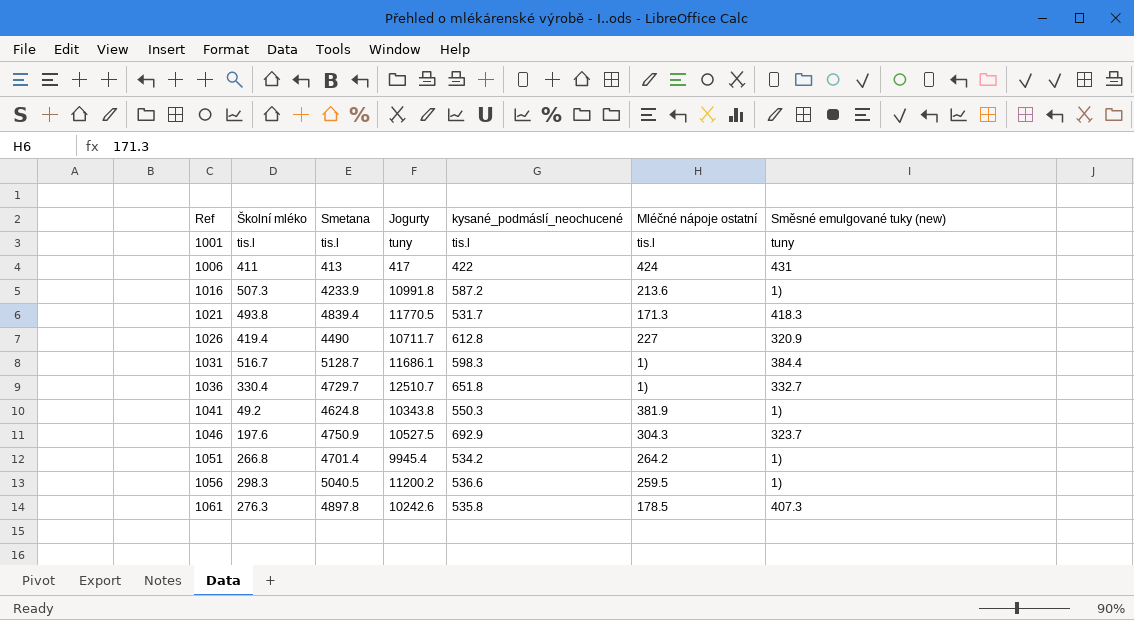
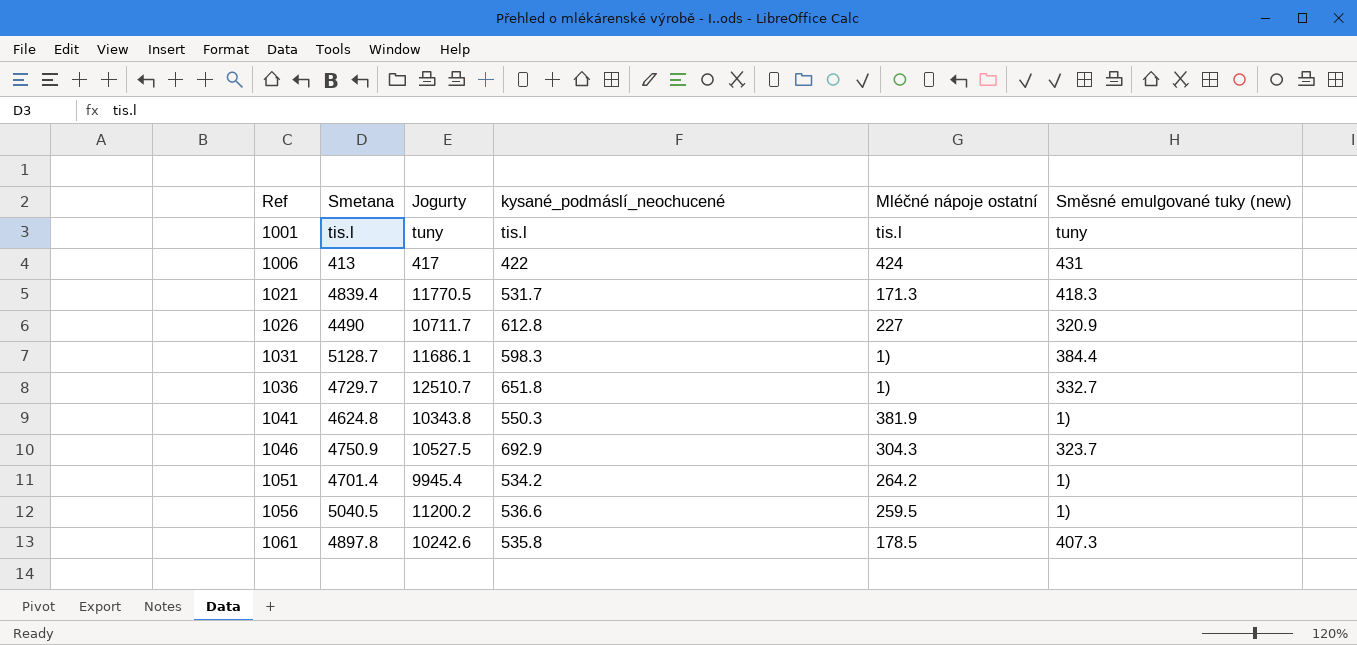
column Školní mléko | position: 2 -> none
row 1016: 507.3 | 4233.9 | 10991.8 | 587.2 | 213.6 | 1) -> none

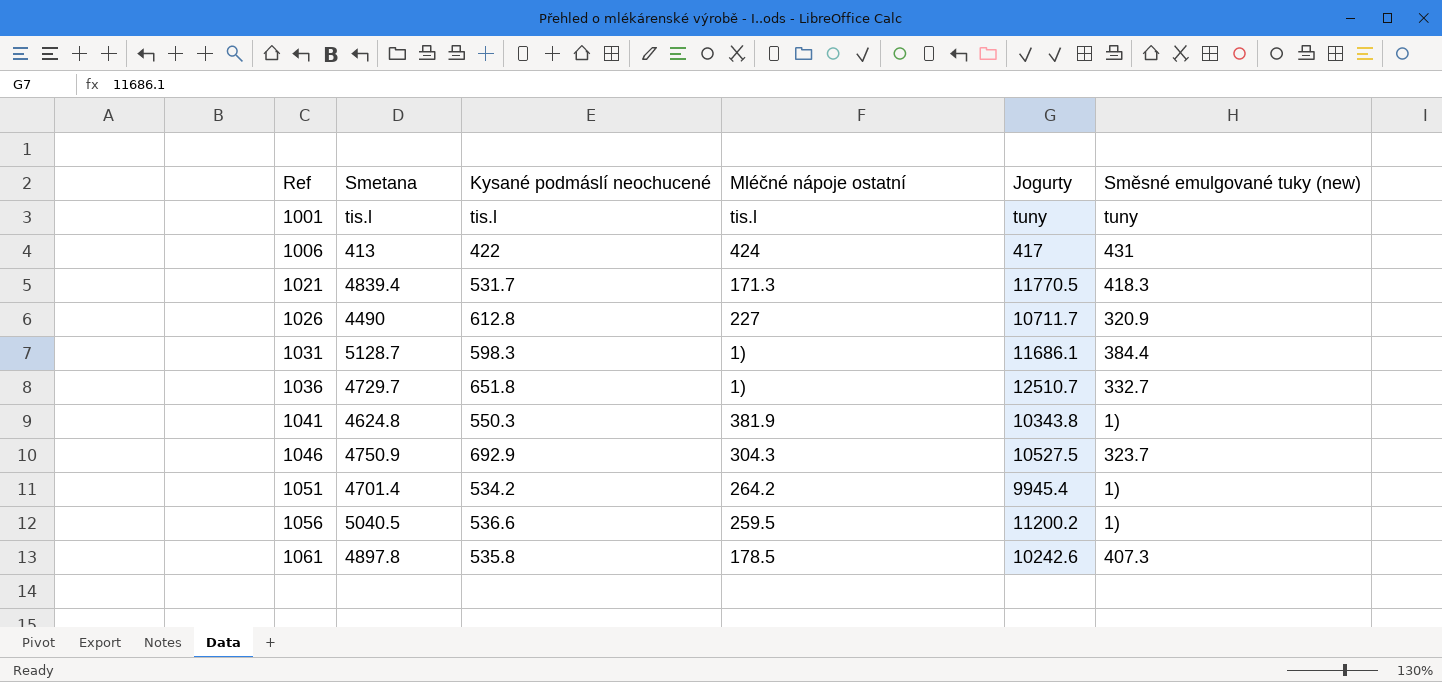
column name: kysané_podmáslí_neochucené -> Kysané podmáslí neochucené
column Jogurty | position: 3 -> 5

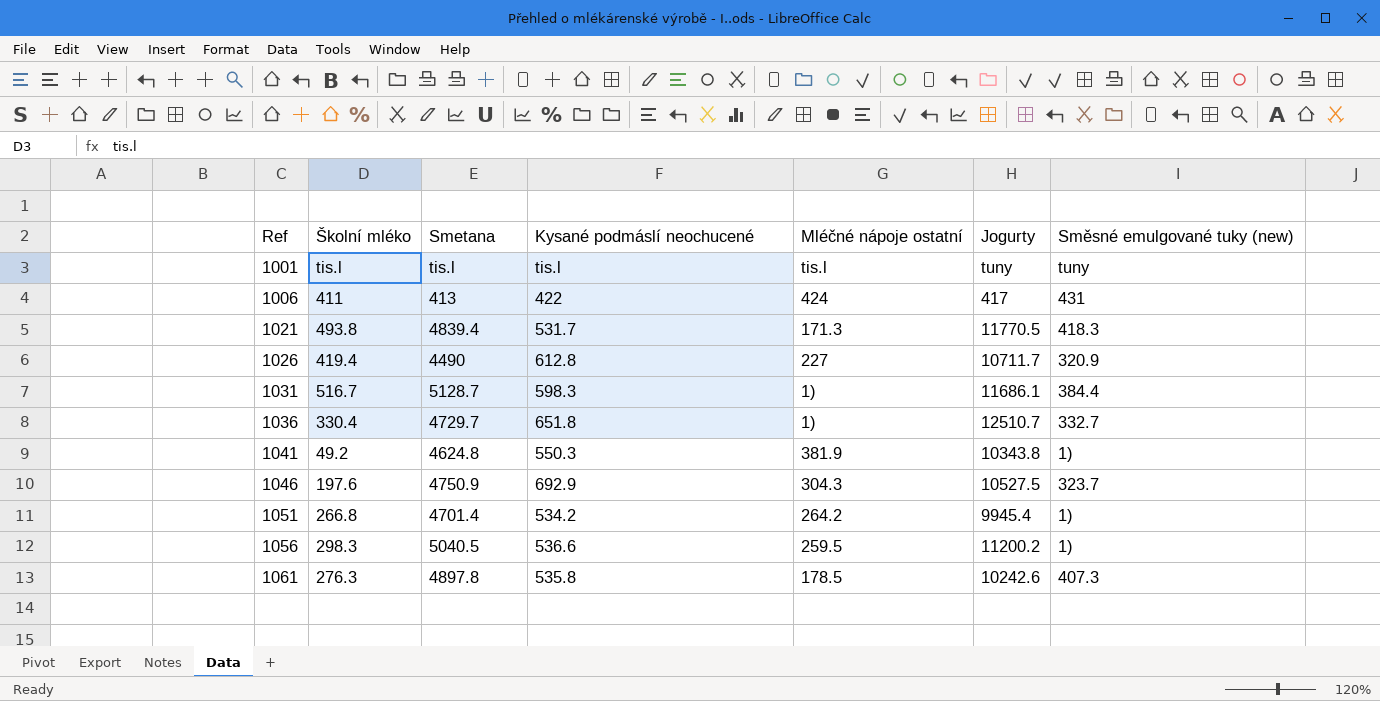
column Školní mléko | position: none -> 2

